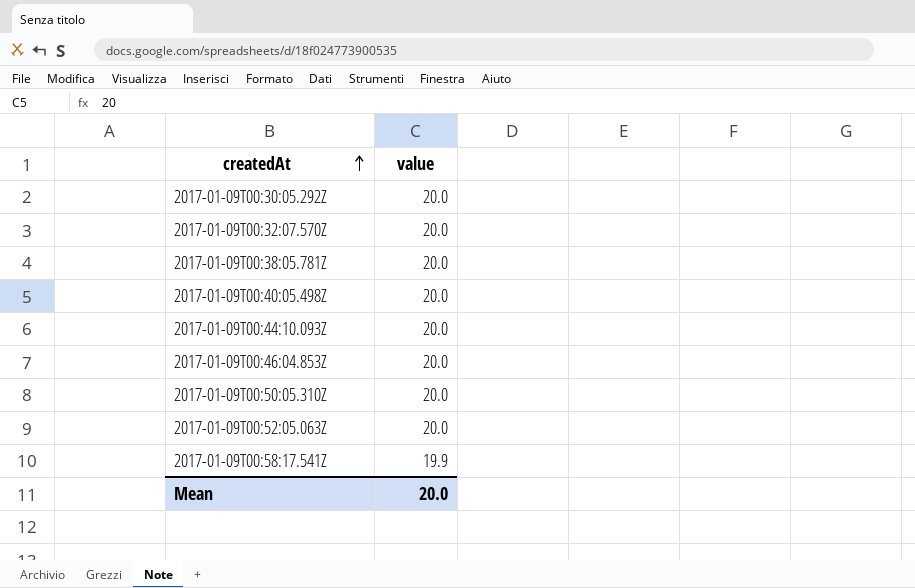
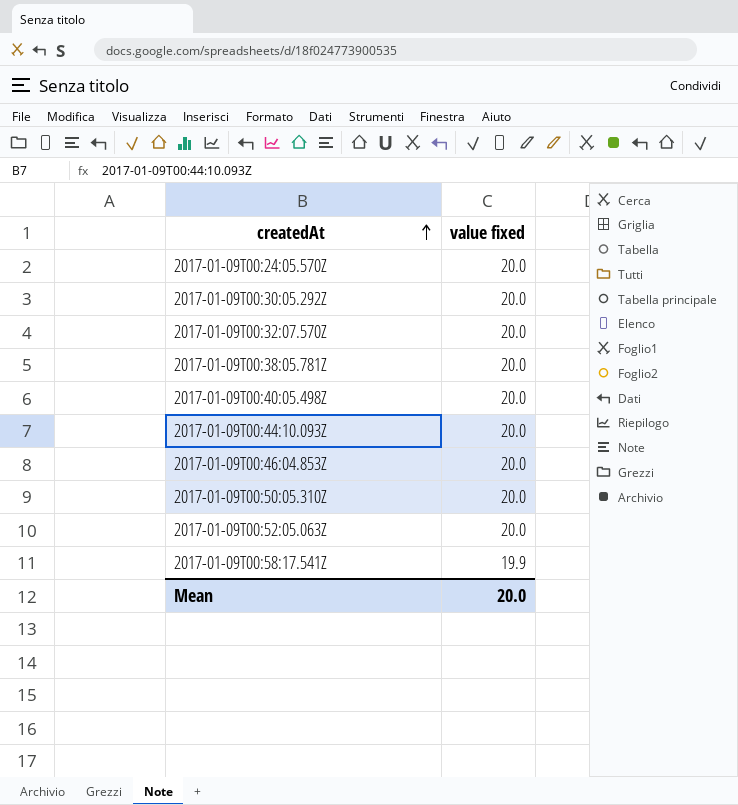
column name: value -> value fixed
row 2017-01-09T00:24:05.570Z: none -> 20.0

